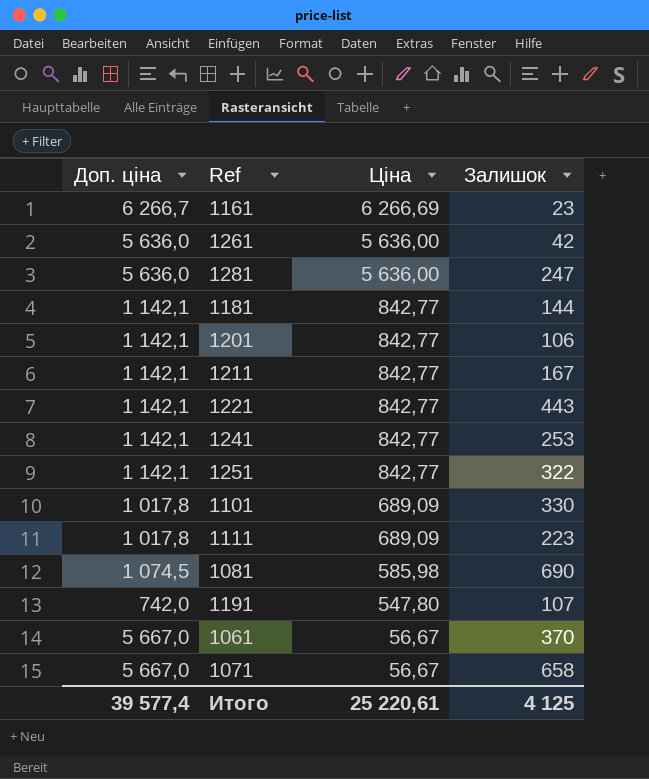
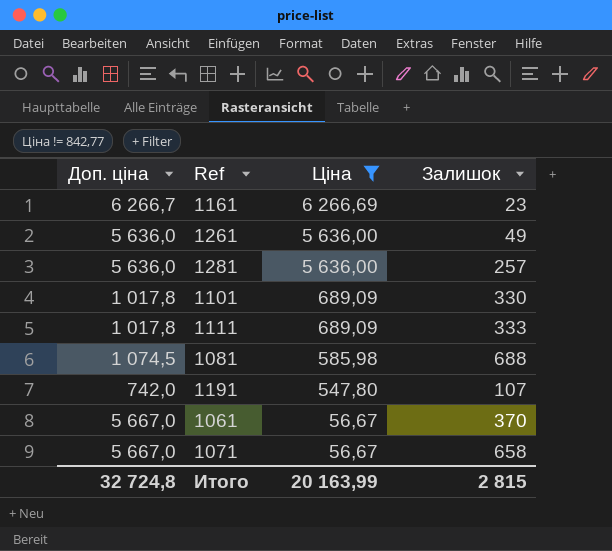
filter: none -> Ціна != 842,77
1261 | Залишок: 42 -> 49
1281 | Залишок: 247 -> 257
1111 | Залишок: 223 -> 333
1081 | Залишок: 690 -> 688
Итого | Доп. ціна: 39 577,4 -> 32 724,8
Итого | Ціна: 25 220,61 -> 20 163,99
Итого | Залишок: 4 125 -> 2 815

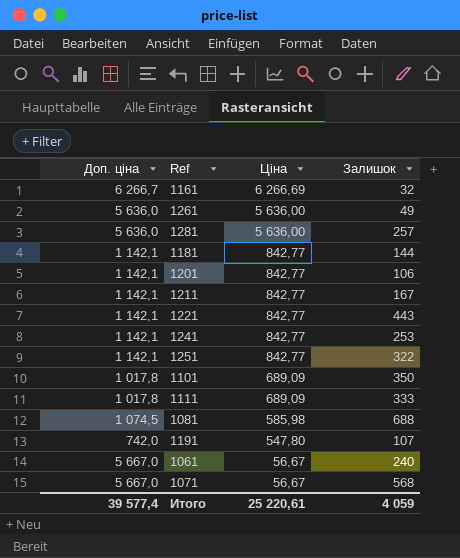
filter: Ціна != 842,77 -> none
1161 | Залишок: 23 -> 32
1101 | Залишок: 330 -> 350
1061 | Залишок: 370 -> 240
1071 | Залишок: 658 -> 568
Итого | Доп. ціна: 32 724,8 -> 39 577,4
Итого | Ціна: 20 163,99 -> 25 220,61
Итого | Залишок: 2 815 -> 4 059

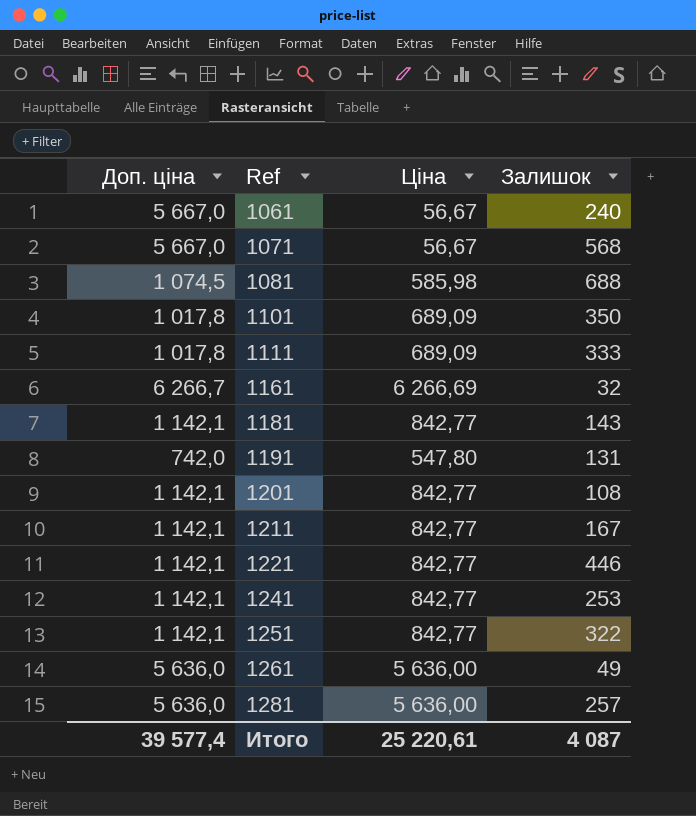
row order: Ціна descending -> Ref ascending
1181 | Залишок: 144 -> 143
1191 | Залишок: 107 -> 131
1201 | Залишок: 106 -> 108
1221 | Залишок: 443 -> 446
Итого | Залишок: 4 059 -> 4 087

